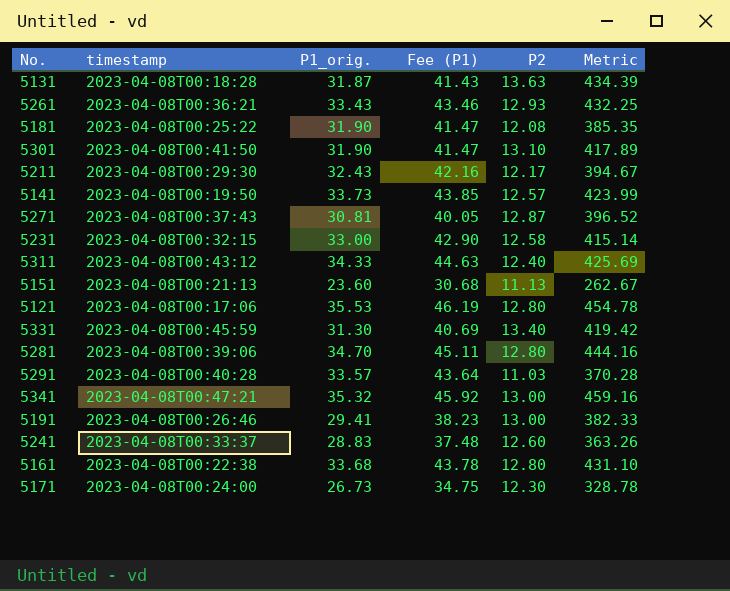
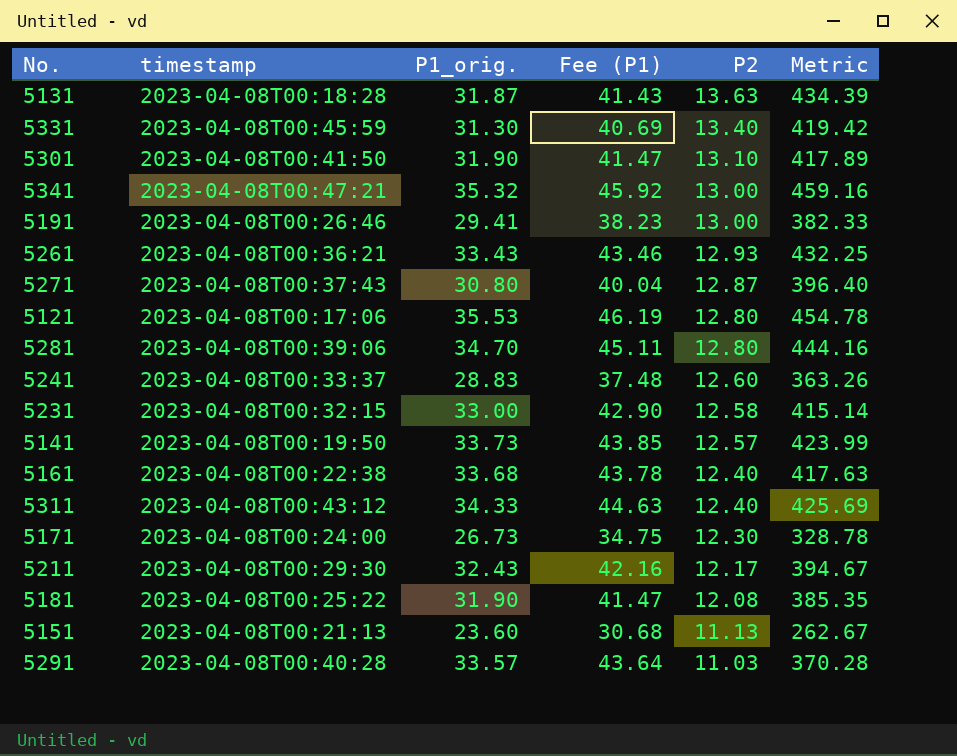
row order: none -> P2 descending
5271 | P1_orig.: 30.81 -> 30.80
5271 | Fee (P1): 40.05 -> 40.04
5271 | Metric: 396.52 -> 396.40
5161 | P2: 12.80 -> 12.40
5161 | Metric: 431.10 -> 417.63

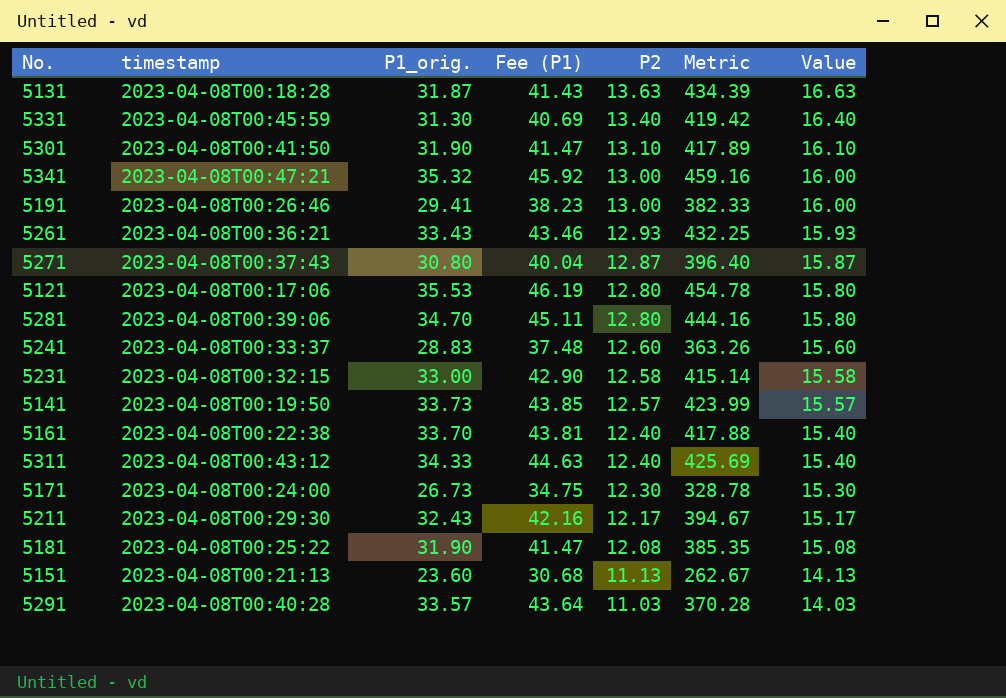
column Value | formula: none -> [P2] + 3
5161 | P1_orig.: 33.68 -> 33.70
5161 | Fee (P1): 43.78 -> 43.81
5161 | Metric: 417.63 -> 417.88

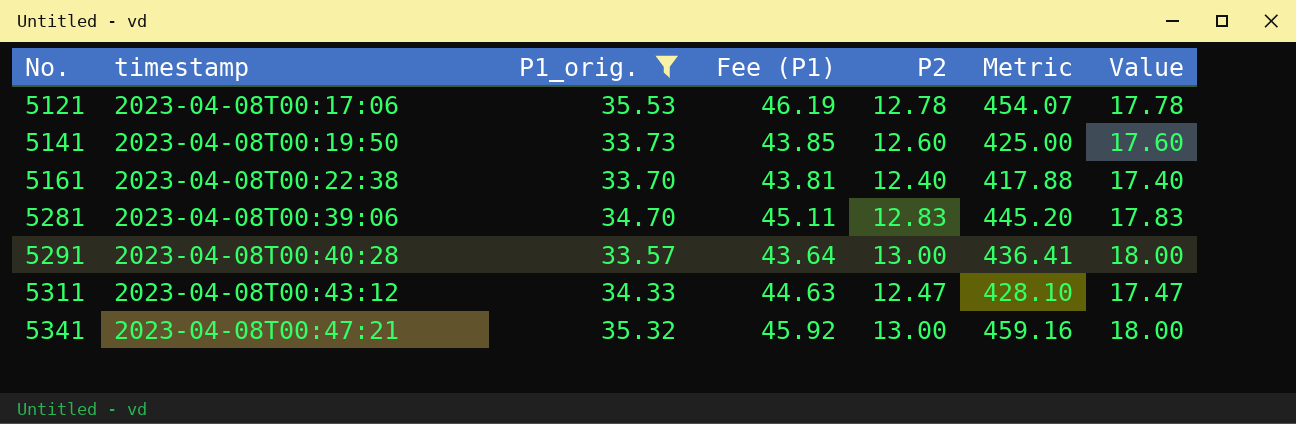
filter: none -> P1_orig. >= 33.57
row order: P2 descending -> No. ascending
column Value | formula: [P2] + 3 -> [P2] + 5
5121 | P2: 12.80 -> 12.78
5121 | Metric: 454.78 -> 454.07
5141 | P2: 12.57 -> 12.60
5141 | Metric: 423.99 -> 425.00
5281 | P2: 12.80 -> 12.83
5281 | Metric: 444.16 -> 445.20
5291 | P2: 11.03 -> 13.00
5291 | Metric: 370.28 -> 436.41
5311 | P2: 12.40 -> 12.47
5311 | Metric: 425.69 -> 428.10

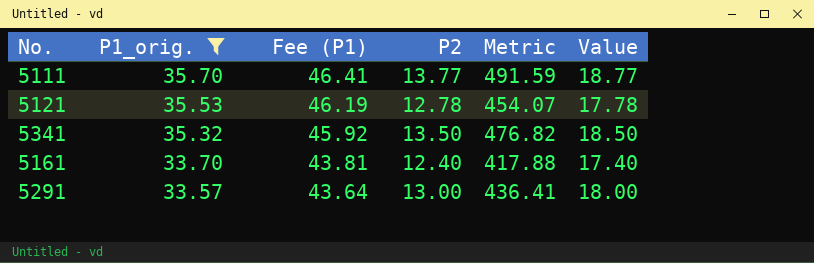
row order: No. ascending -> P1_orig. descending
column timestamp | position: 2 -> none
row 5141: 2023-04-08T00:19:50 | 33.73 | 43.85 | 12.60 | 425.00 | 17.60 -> none
row 5281: 2023-04-08T00:39:06 | 34.70 | 45.11 | 12.83 | 445.20 | 17.83 -> none
row 5311: 2023-04-08T00:43:12 | 34.33 | 44.63 | 12.47 | 428.10 | 17.47 -> none
row 5111: none -> 35.70 | 46.41 | 13.77 | 491.59 | 18.77
5341 | P2: 13.00 -> 13.50
5341 | Metric: 459.16 -> 476.82
5341 | Value: 18.00 -> 18.50

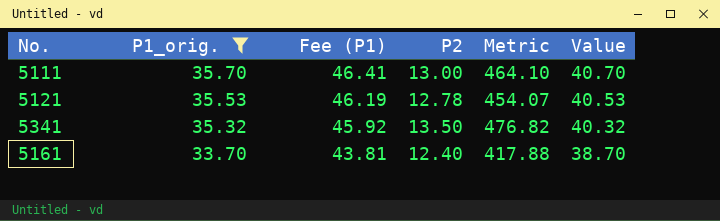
column Value | formula: [P2] + 5 -> [P1_orig.] + 5
row 5291: 33.57 | 43.64 | 13.00 | 436.41 | 18.00 -> none
5111 | P2: 13.77 -> 13.00
5111 | Metric: 491.59 -> 464.10

